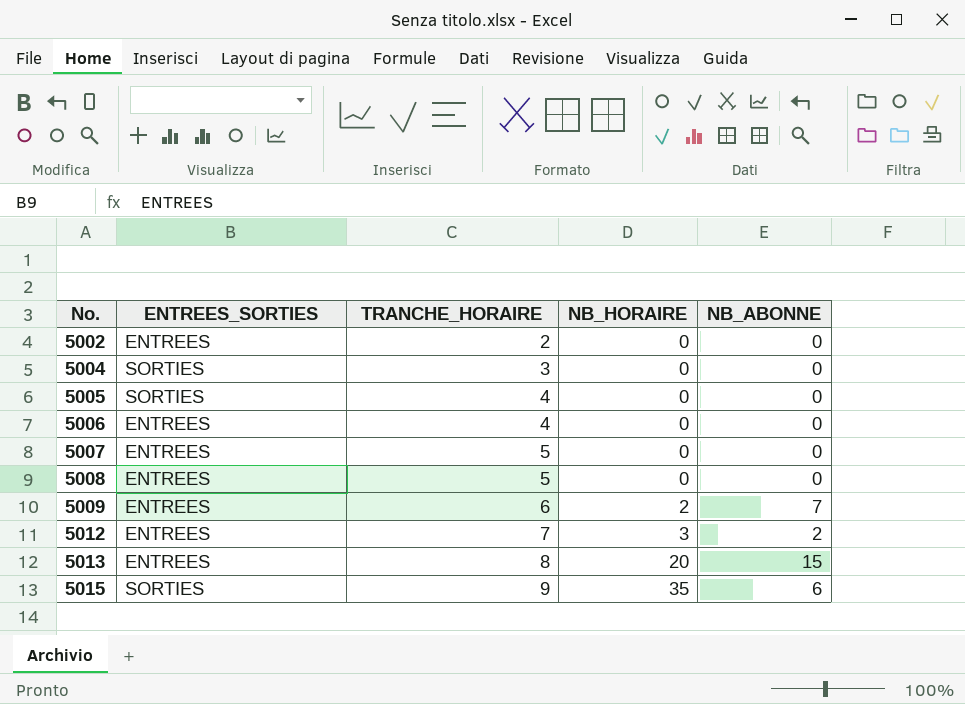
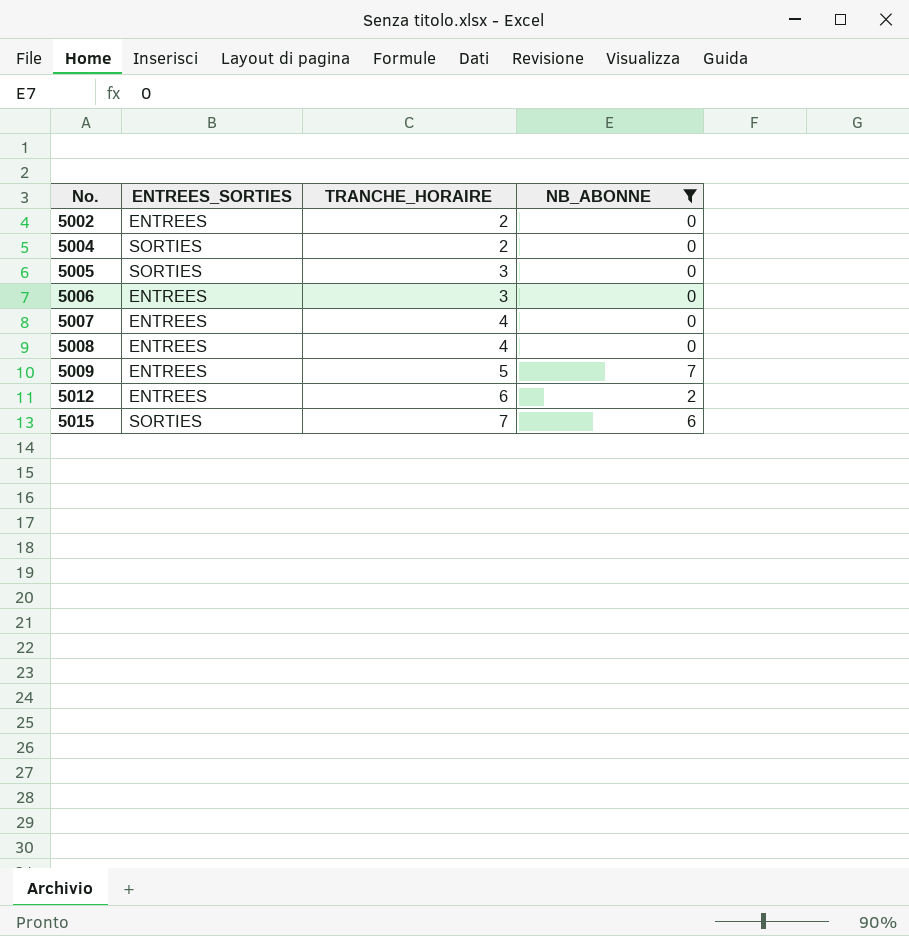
filter: none -> NB_ABONNE != 15
column NB_HORAIRE | position: 4 -> none
5004 | TRANCHE_HORAIRE: 3 -> 2
5005 | TRANCHE_HORAIRE: 4 -> 3
5006 | TRANCHE_HORAIRE: 4 -> 3
5007 | TRANCHE_HORAIRE: 5 -> 4
5008 | TRANCHE_HORAIRE: 5 -> 4
5009 | TRANCHE_HORAIRE: 6 -> 5
5012 | TRANCHE_HORAIRE: 7 -> 6
5015 | TRANCHE_HORAIRE: 9 -> 7

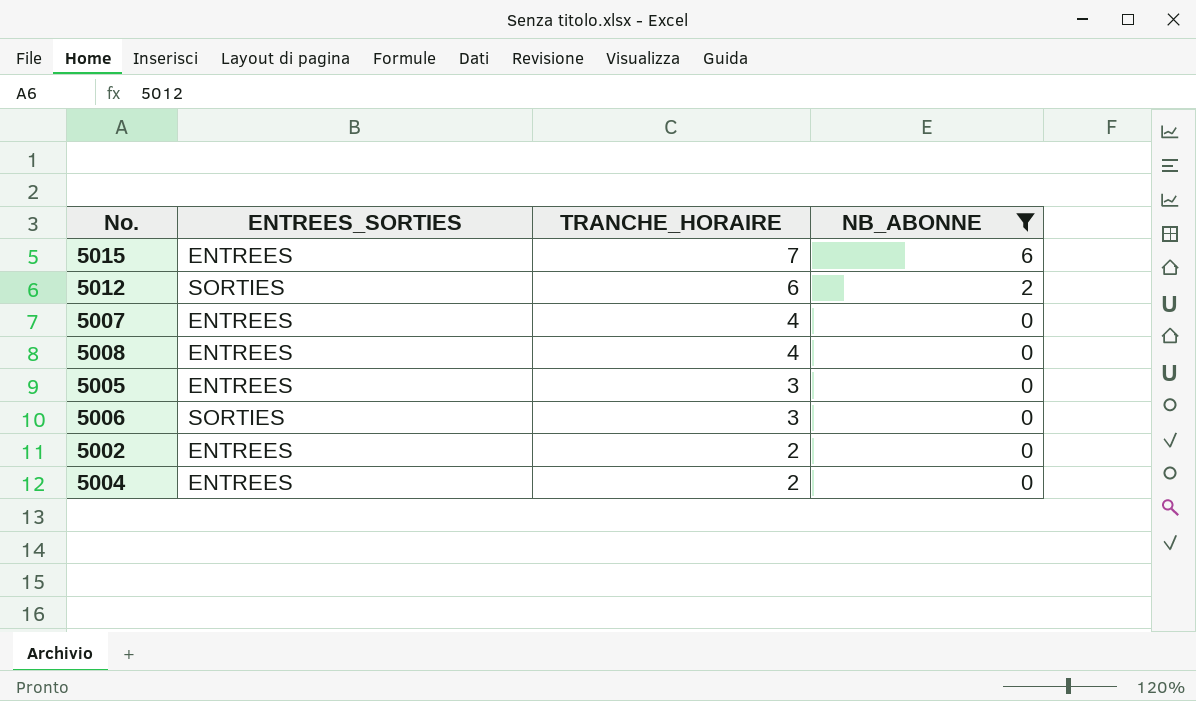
row order: No. ascending -> TRANCHE_HORAIRE descending
row 5009: ENTREES | 5 | 7 -> none
5015 | ENTREES_SORTIES: SORTIES -> ENTREES
5012 | ENTREES_SORTIES: ENTREES -> SORTIES
5005 | ENTREES_SORTIES: SORTIES -> ENTREES
5006 | ENTREES_SORTIES: ENTREES -> SORTIES
5004 | ENTREES_SORTIES: SORTIES -> ENTREES

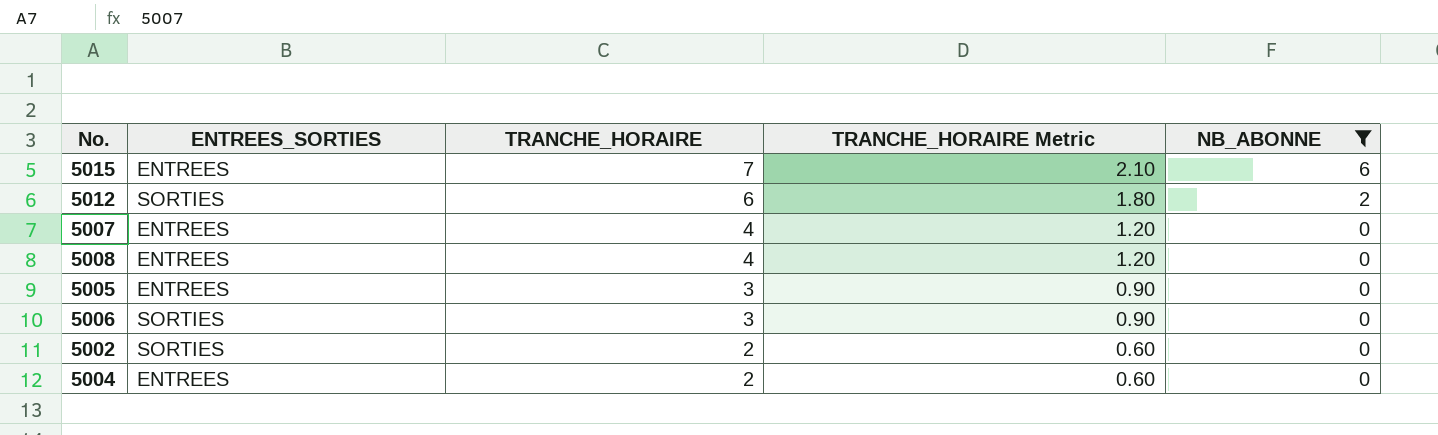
column TRANCHE_HORAIRE Metric | formula: none -> [TRANCHE_HORAIRE] * 0.3
5002 | ENTREES_SORTIES: ENTREES -> SORTIES

